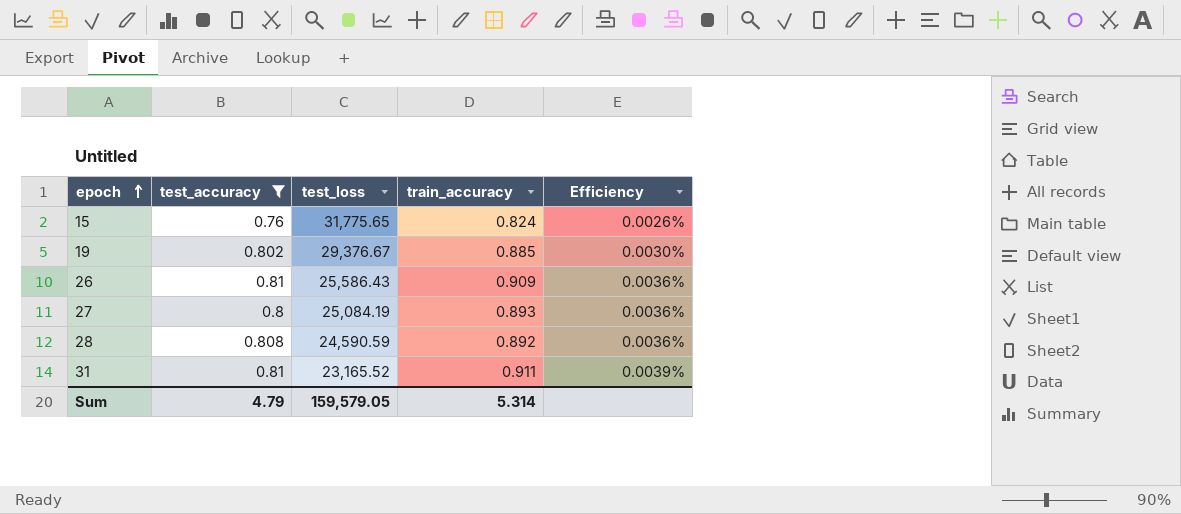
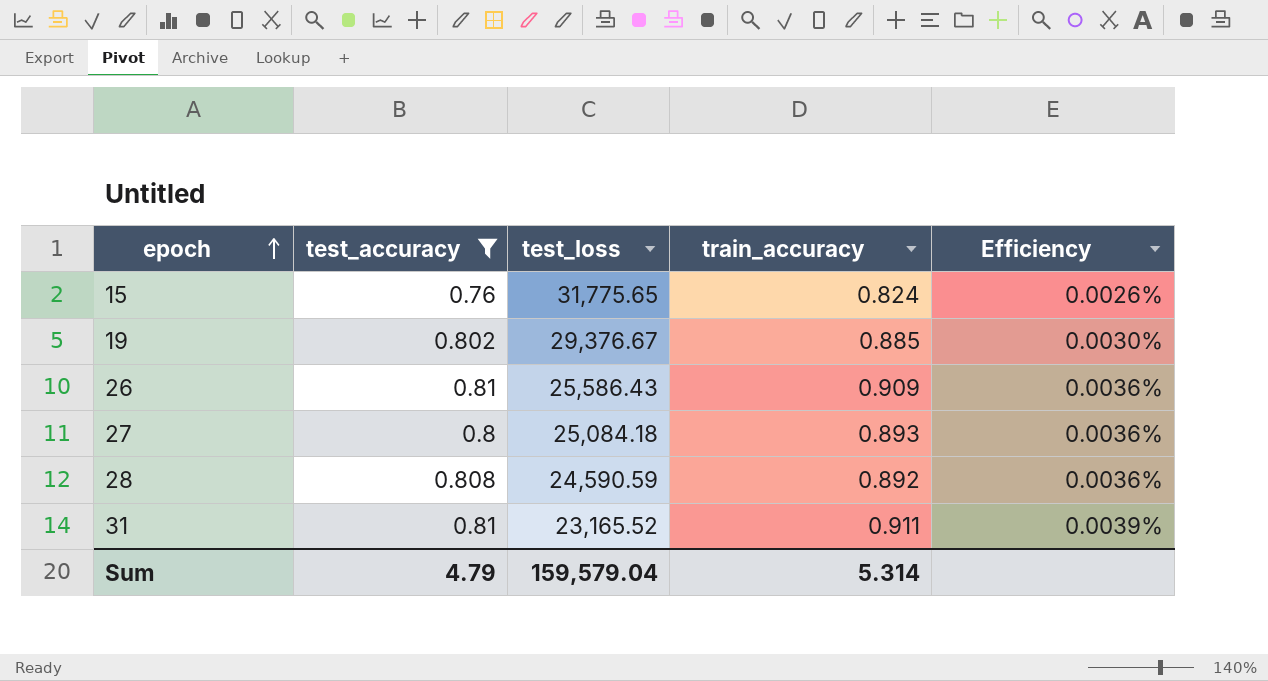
27 | test_loss: 25,084.19 -> 25,084.18
Sum | test_loss: 159,579.05 -> 159,579.04

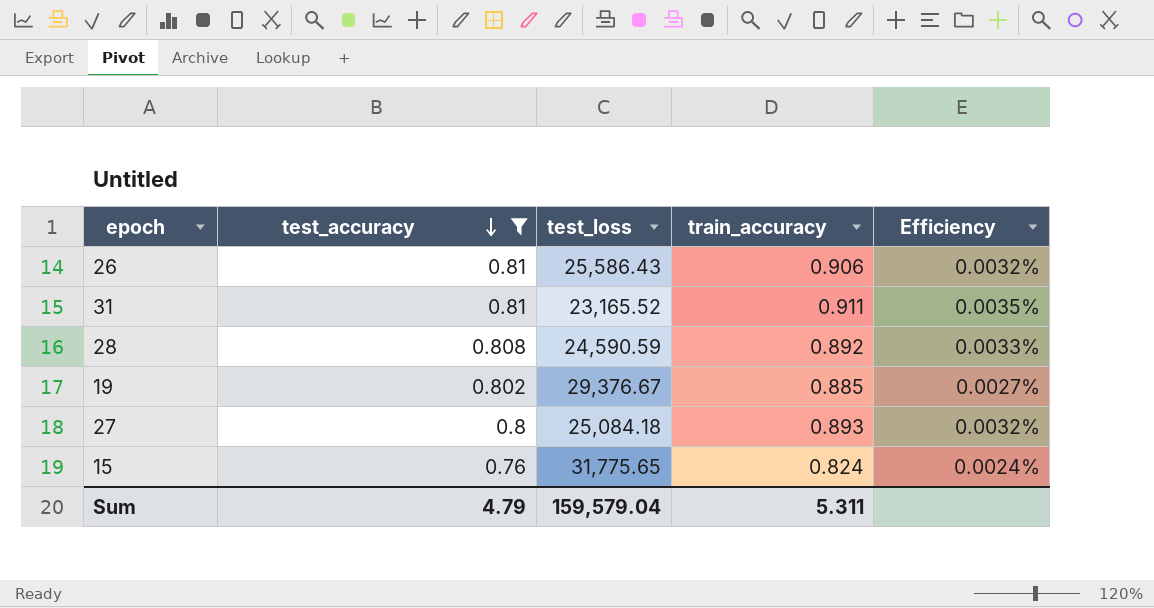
row order: epoch ascending -> test_accuracy descending
column Efficiency | formula: [train_accuracy] / [test_loss] -> [test_accuracy] / [test_loss]
26 | train_accuracy: 0.909 -> 0.906
Sum | train_accuracy: 5.314 -> 5.311

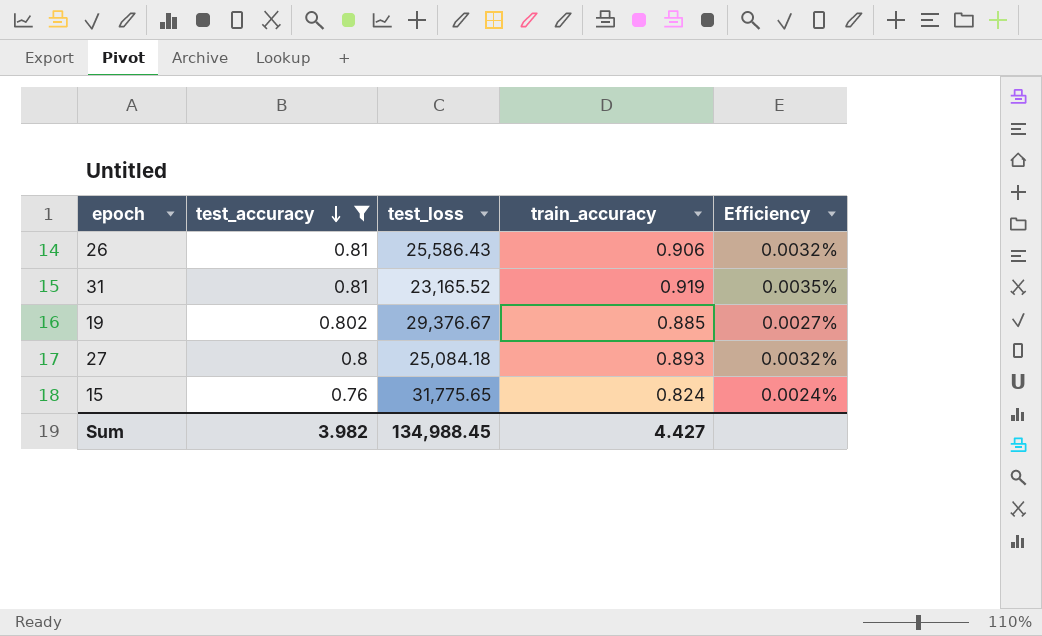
row 28: 0.808 | 24,590.59 | 0.892 | 0.0033% -> none
31 | train_accuracy: 0.911 -> 0.919
Sum | test_accuracy: 4.79 -> 3.982
Sum | test_loss: 159,579.04 -> 134,988.45
Sum | train_accuracy: 5.311 -> 4.427

